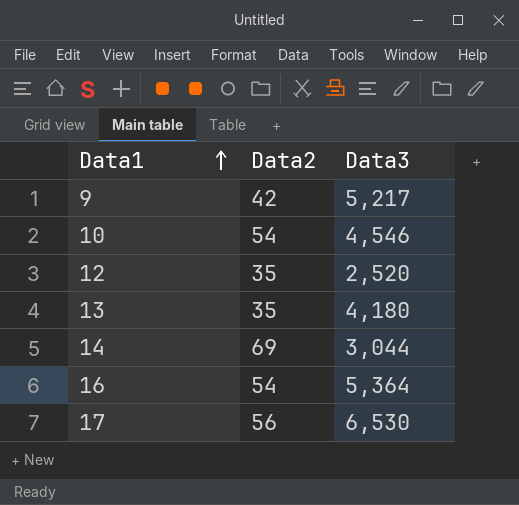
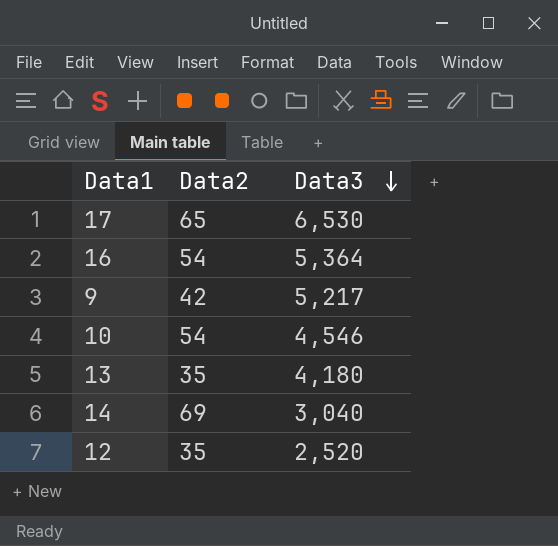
row order: Data1 ascending -> Data3 descending
17 | Data2: 56 -> 65
14 | Data3: 3,044 -> 3,040

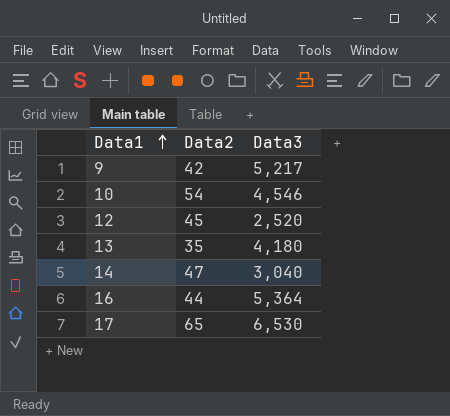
row order: Data3 descending -> Data1 ascending
12 | Data2: 35 -> 45
14 | Data2: 69 -> 47
16 | Data2: 54 -> 44

